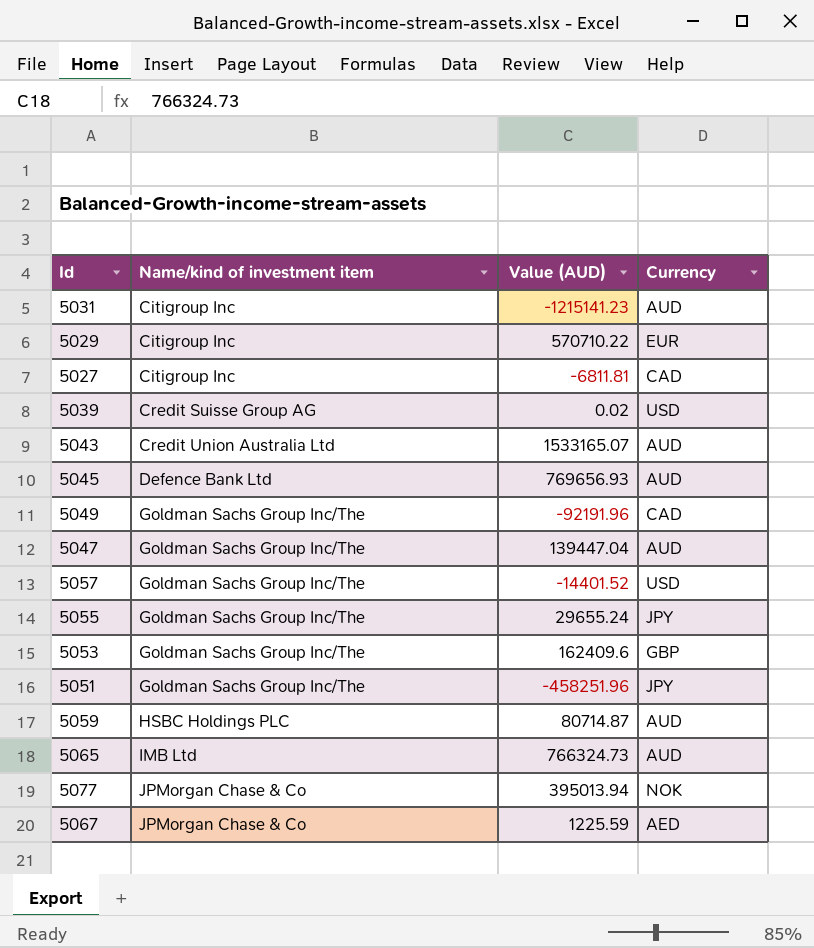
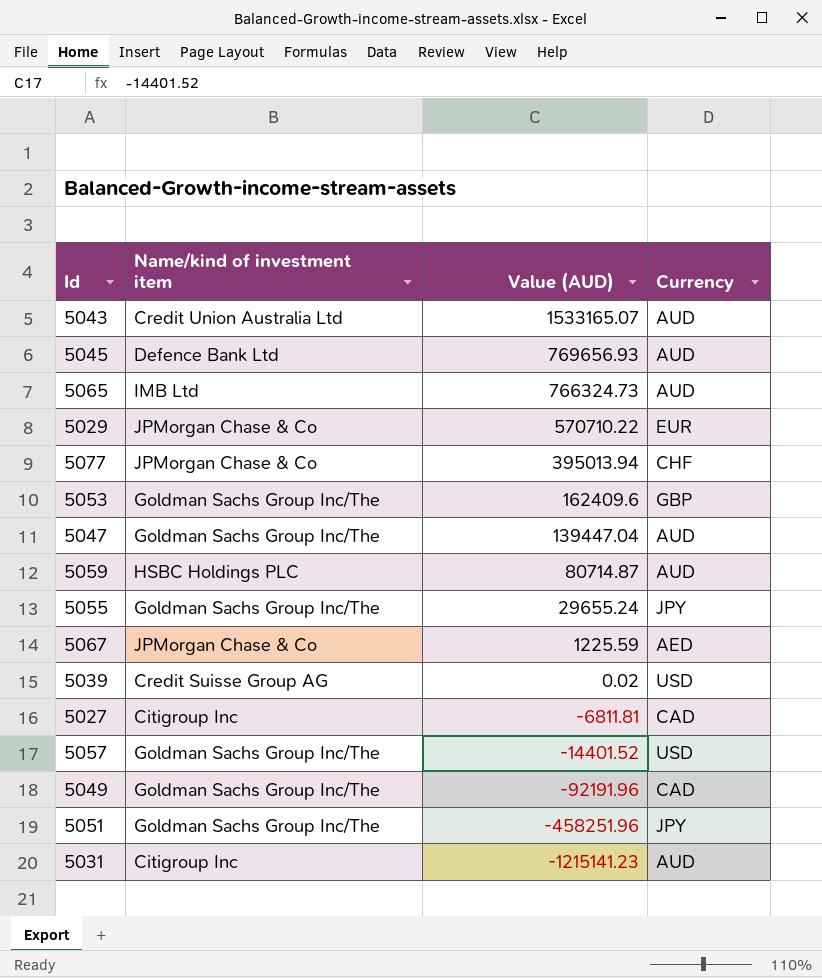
row order: Name/kind of investment item ascending -> Value (AUD) descending
5029 | Name/kind of investment item: Citigroup Inc -> JPMorgan Chase & Co
5077 | Currency: NOK -> CHF

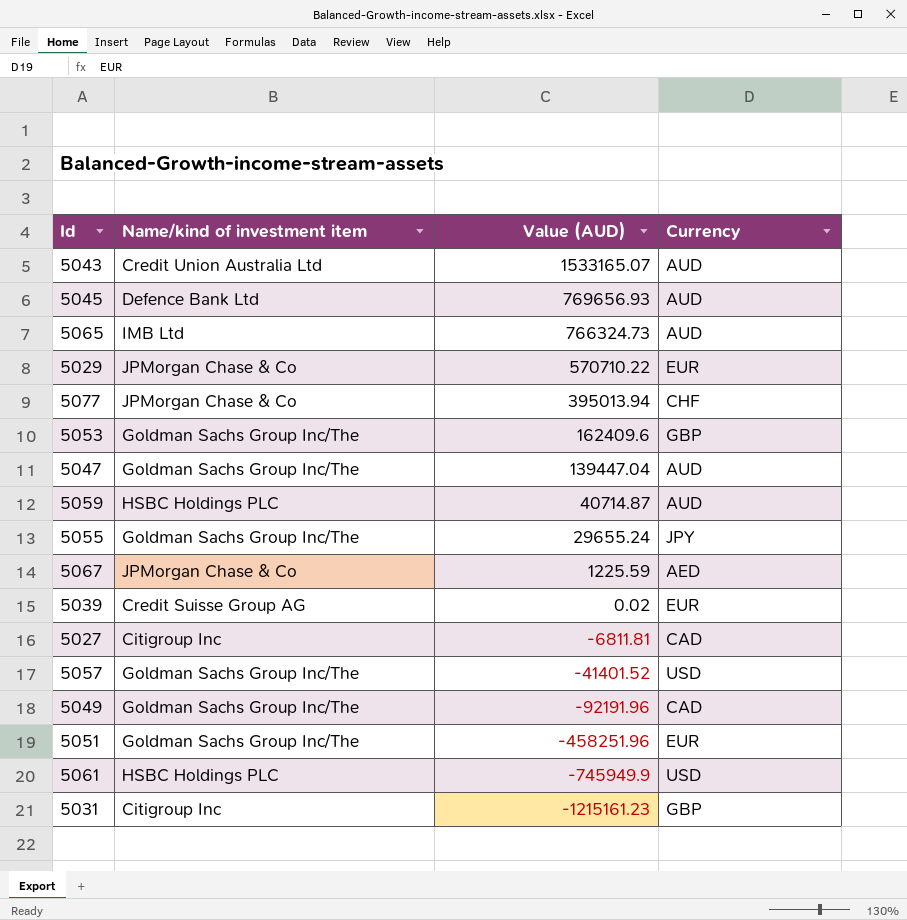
5059 | Value (AUD): 80714.87 -> 40714.87
5039 | Currency: USD -> EUR
5057 | Value (AUD): -14401.52 -> -41401.52
5051 | Currency: JPY -> EUR
row 5061: none -> HSBC Holdings PLC | -745949.9 | USD
5031 | Value (AUD): -1215141.23 -> -1215161.23
5031 | Currency: AUD -> GBP

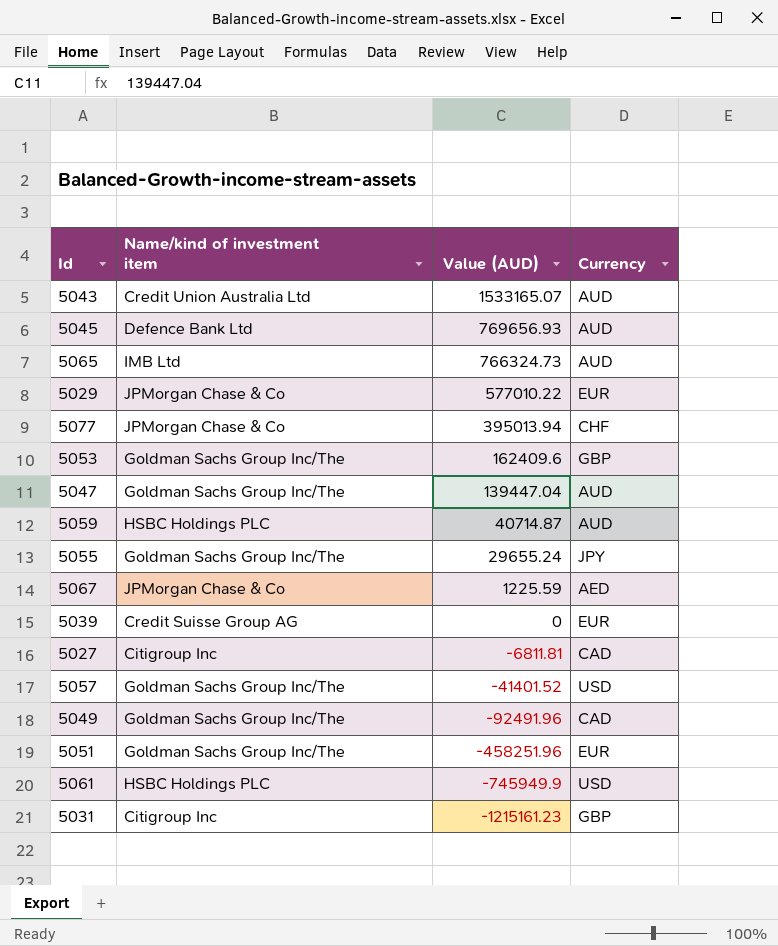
5029 | Value (AUD): 570710.22 -> 577010.22
5039 | Value (AUD): 0.02 -> 0
5049 | Value (AUD): -92191.96 -> -92491.96

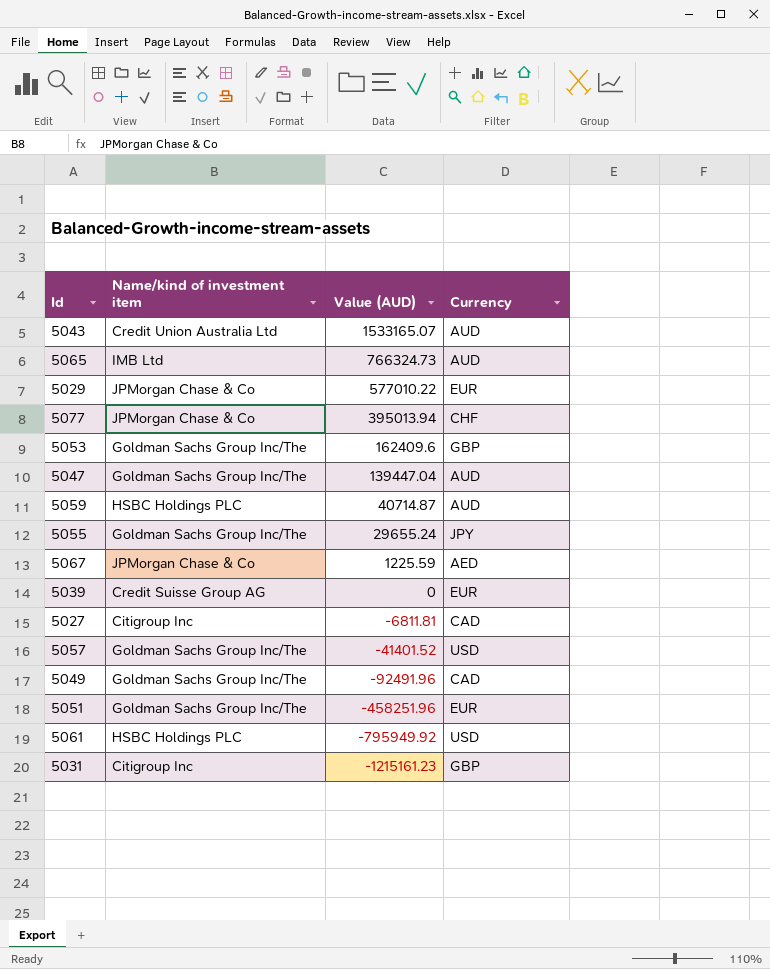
row 5045: Defence Bank Ltd | 769656.93 | AUD -> none
5061 | Value (AUD): -745949.9 -> -795949.92

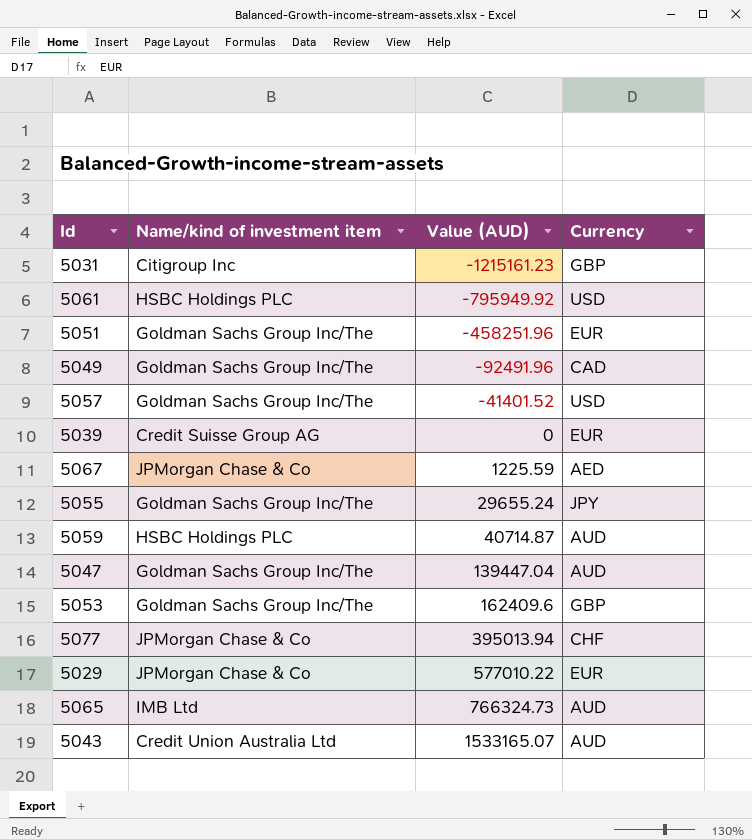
row order: Value (AUD) descending -> Value (AUD) ascending
row 5027: Citigroup Inc | -6811.81 | CAD -> none

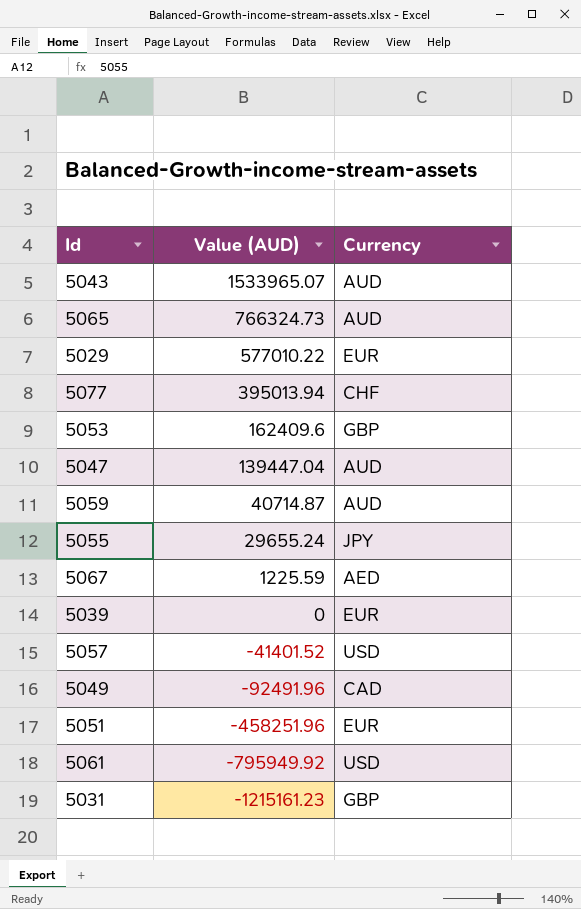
row order: Value (AUD) ascending -> Value (AUD) descending
column Name/kind of investment item | position: 2 -> none
5043 | Value (AUD): 1533165.07 -> 1533965.07

